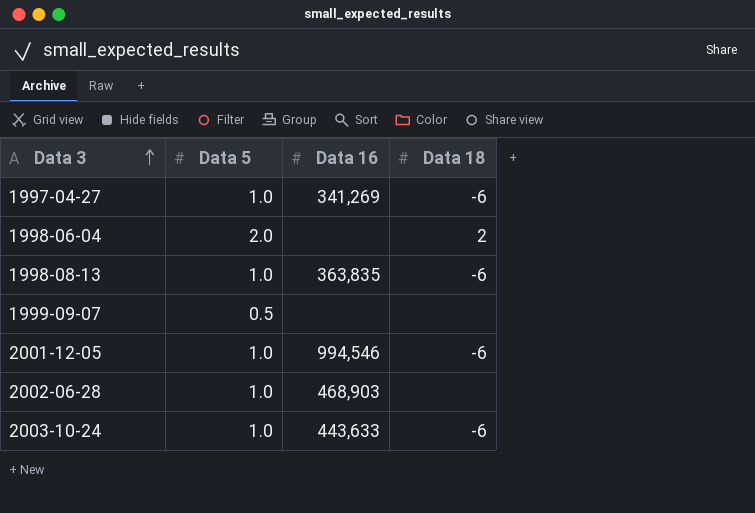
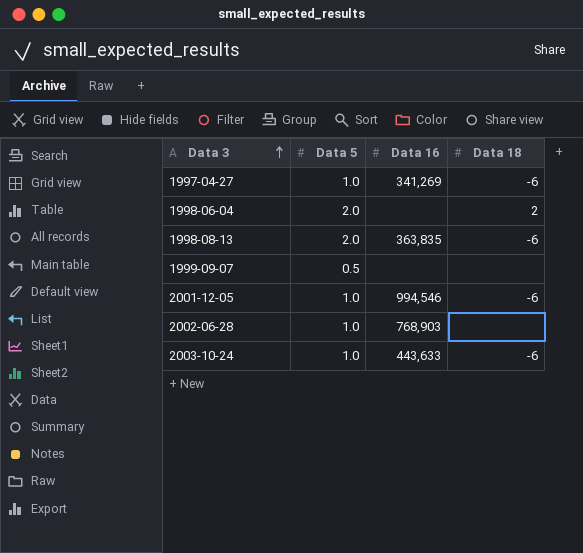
1998-08-13 | Data 5: 1.0 -> 2.0
2002-06-28 | Data 16: 468,903 -> 768,903

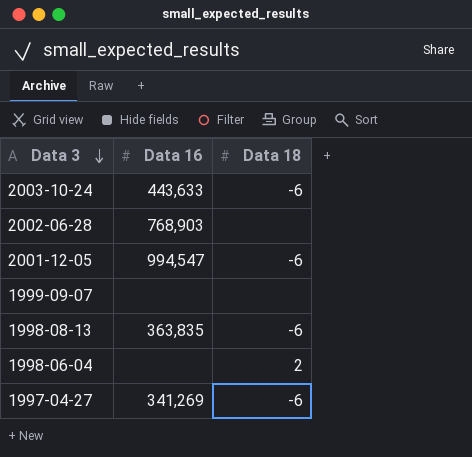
row order: Data 3 ascending -> Data 3 descending
column Data 5 | position: 2 -> none
2001-12-05 | Data 16: 994,546 -> 994,547

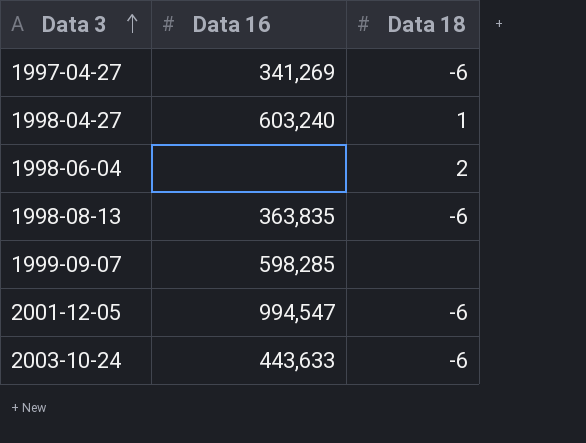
row order: Data 3 descending -> Data 3 ascending
row 2002-06-28: 768,903 | none -> none
row 1998-04-27: none -> 603,240 | 1
1999-09-07 | Data 16: none -> 598,285

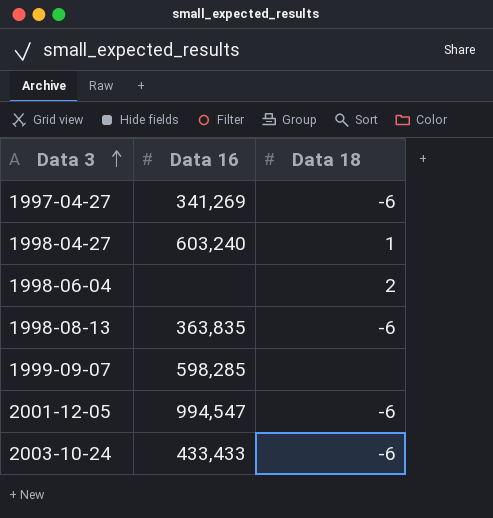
2003-10-24 | Data 16: 443,633 -> 433,433

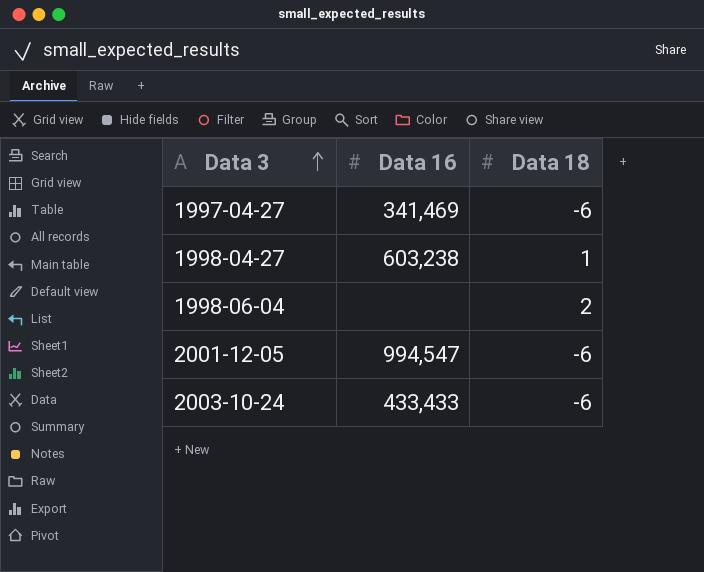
row 1998-08-13: 363,835 | -6 -> none
row 1999-09-07: 598,285 | none -> none
1997-04-27 | Data 16: 341,269 -> 341,469
1998-04-27 | Data 16: 603,240 -> 603,238

